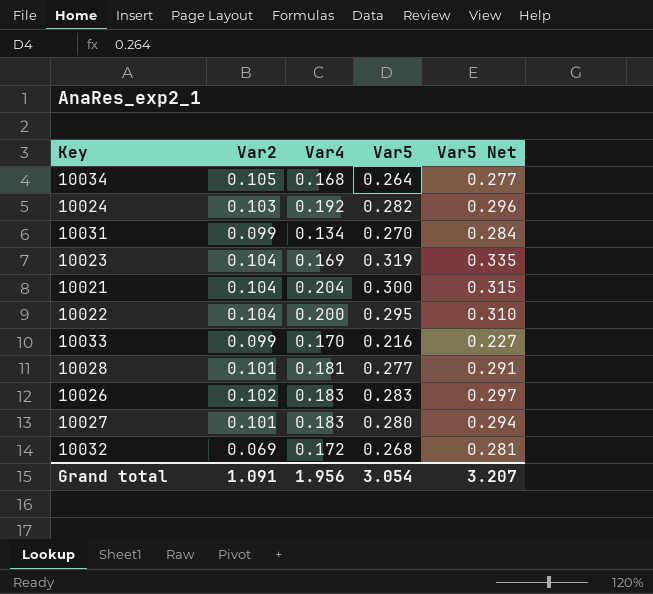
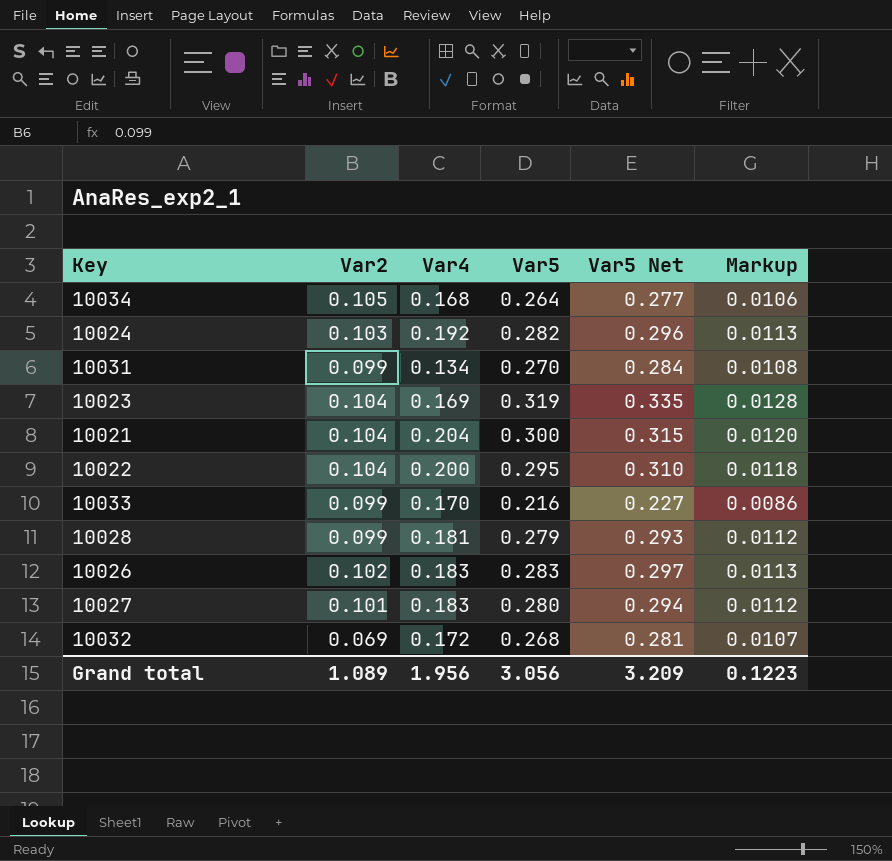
column Markup | formula: none -> [Var5] * 0.04
10028 | Var2: 0.101 -> 0.099
10028 | Var5: 0.277 -> 0.279
10028 | Var5 Net: 0.291 -> 0.293
Grand total | Var2: 1.091 -> 1.089
Grand total | Var5: 3.054 -> 3.056
Grand total | Var5 Net: 3.207 -> 3.209

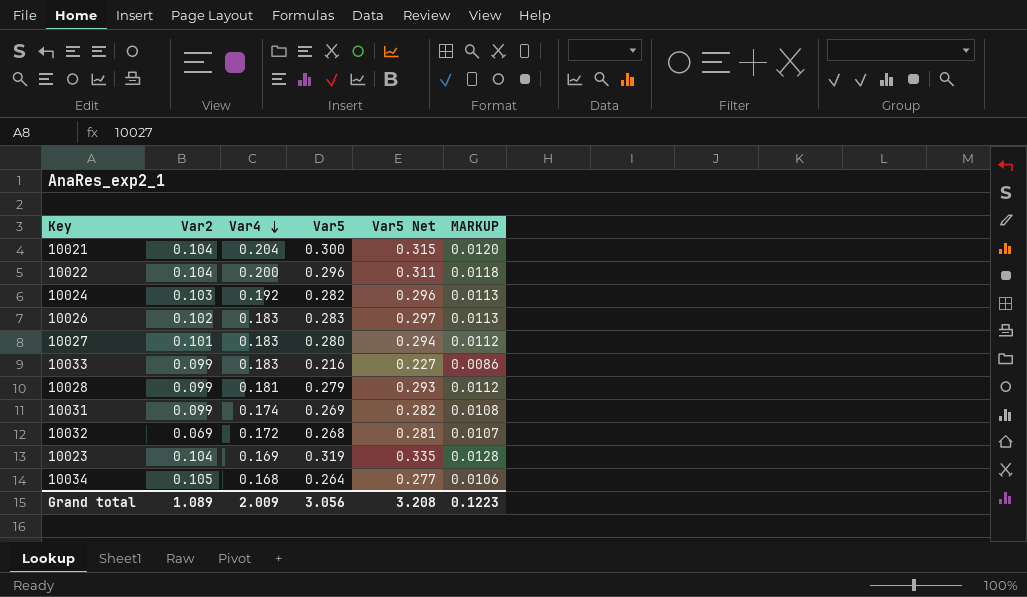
row order: none -> Var4 descending
column name: Markup -> MARKUP
10022 | Var5: 0.295 -> 0.296
10022 | Var5 Net: 0.310 -> 0.311
10033 | Var4: 0.170 -> 0.183
10031 | Var4: 0.134 -> 0.174
10031 | Var5: 0.270 -> 0.269
10031 | Var5 Net: 0.284 -> 0.282
Grand total | Var4: 1.956 -> 2.009
Grand total | Var5 Net: 3.209 -> 3.208

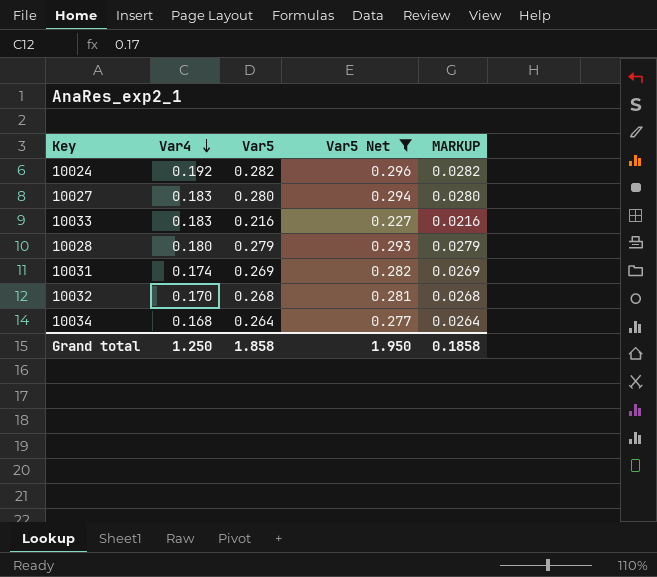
filter: none -> Var5 Net <= 0.296
column Var2 | position: 2 -> none
column MARKUP | formula: [Var5] * 0.04 -> [Var5] * 0.1
10028 | Var4: 0.181 -> 0.180
10032 | Var4: 0.172 -> 0.170
Grand total | Var4: 2.009 -> 1.250
Grand total | Var5: 3.056 -> 1.858
Grand total | Var5 Net: 3.208 -> 1.950
Grand total | MARKUP: 0.1223 -> 0.1858

